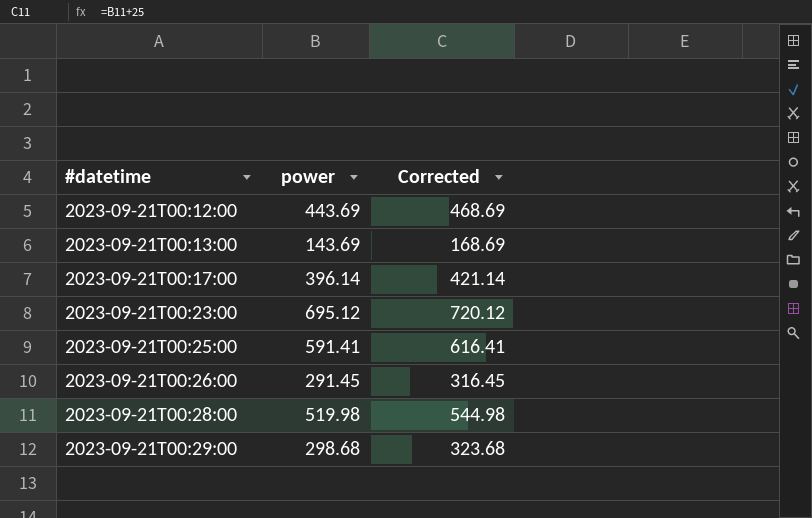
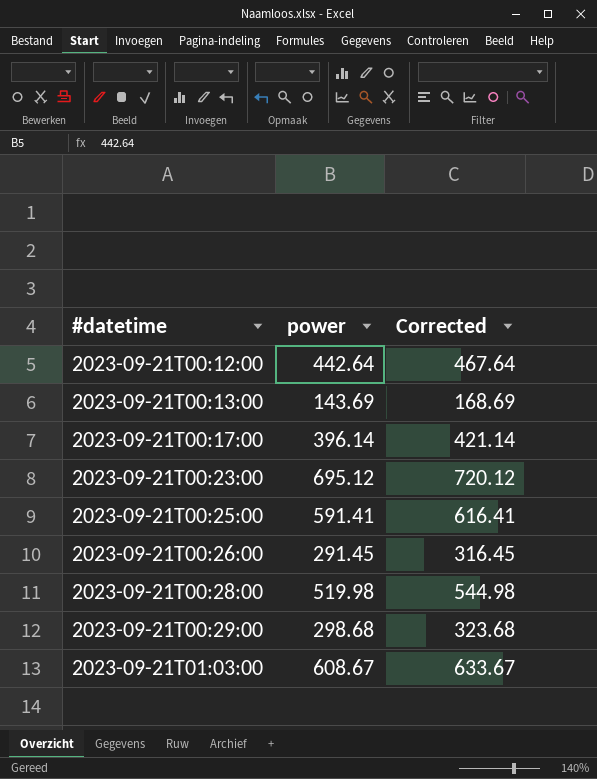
2023-09-21T00:12:00 | power: 443.69 -> 442.64
2023-09-21T00:12:00 | Corrected: 468.69 -> 467.64
row 2023-09-21T01:03:00: none -> 608.67 | 633.67

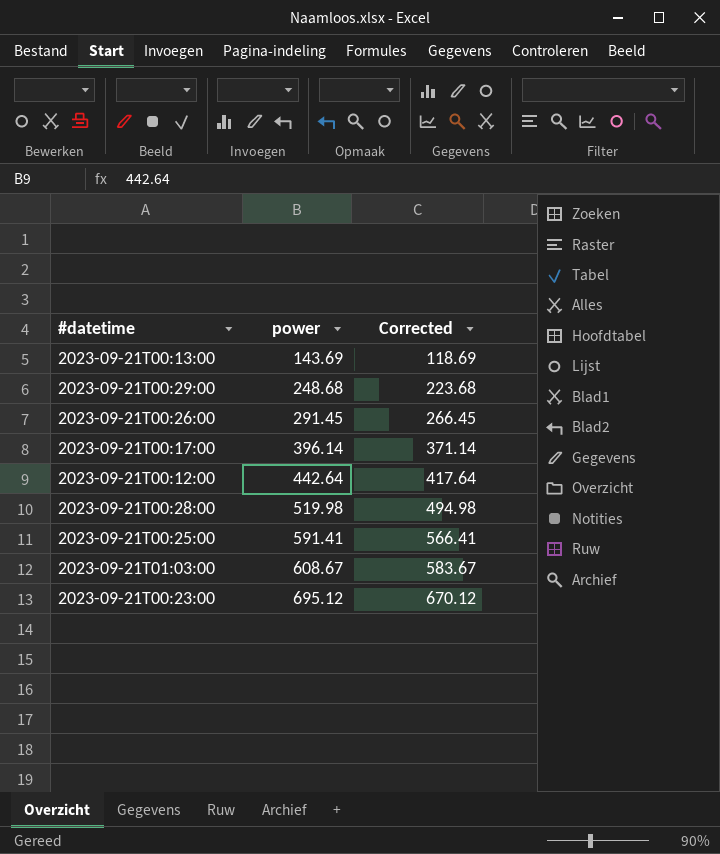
row order: #datetime ascending -> power ascending
column Corrected | formula: [power] + 25 -> [power] - 25
2023-09-21T00:29:00 | power: 298.68 -> 248.68

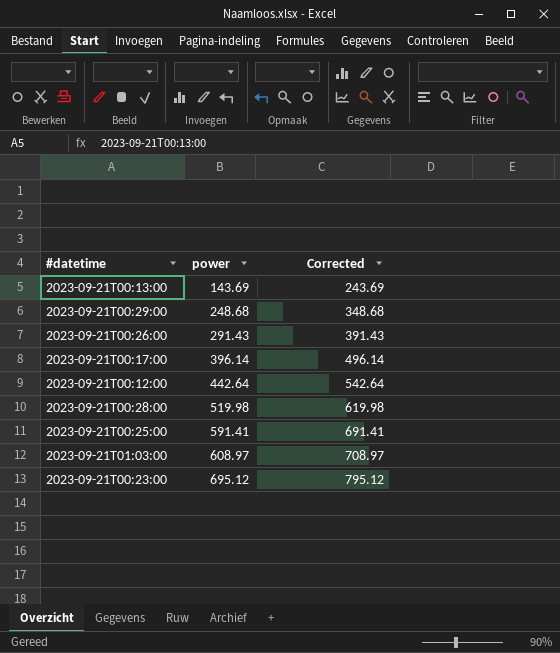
column Corrected | formula: [power] - 25 -> [power] + 100
2023-09-21T00:26:00 | power: 291.45 -> 291.43
2023-09-21T01:03:00 | power: 608.67 -> 608.97

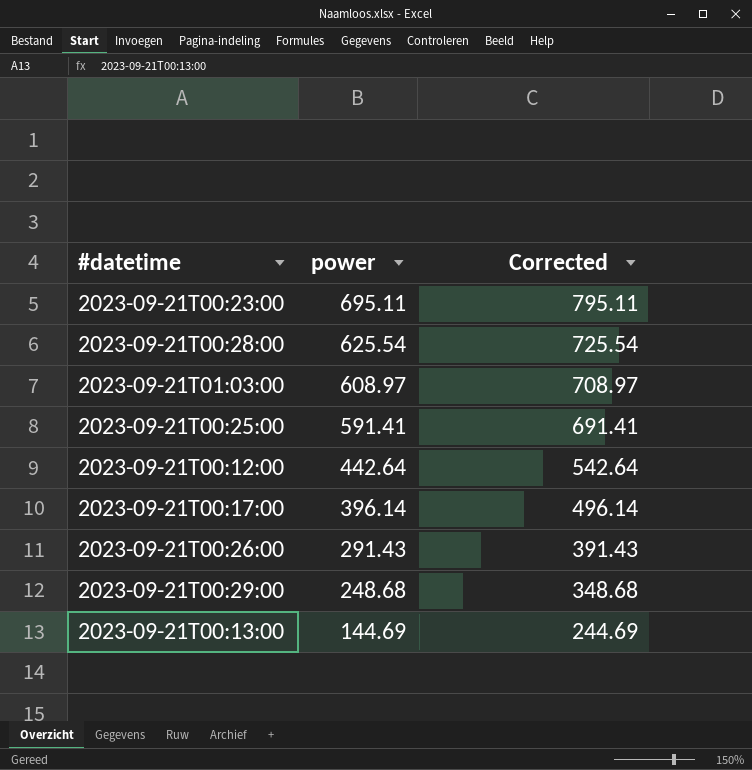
row order: power ascending -> power descending
2023-09-21T00:23:00 | power: 695.12 -> 695.11
2023-09-21T00:23:00 | Corrected: 795.12 -> 795.11
2023-09-21T00:28:00 | power: 519.98 -> 625.54
2023-09-21T00:28:00 | Corrected: 619.98 -> 725.54
2023-09-21T00:13:00 | power: 143.69 -> 144.69
2023-09-21T00:13:00 | Corrected: 243.69 -> 244.69

